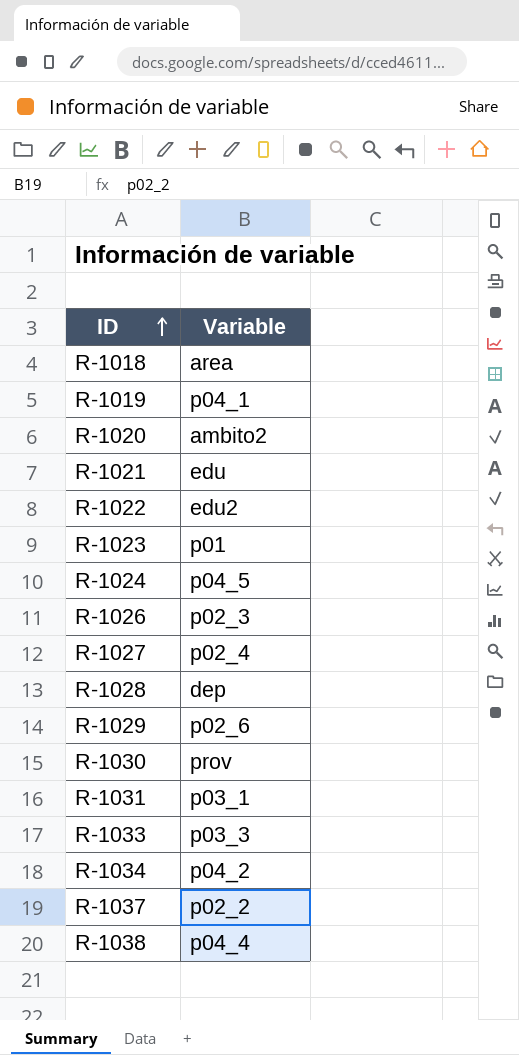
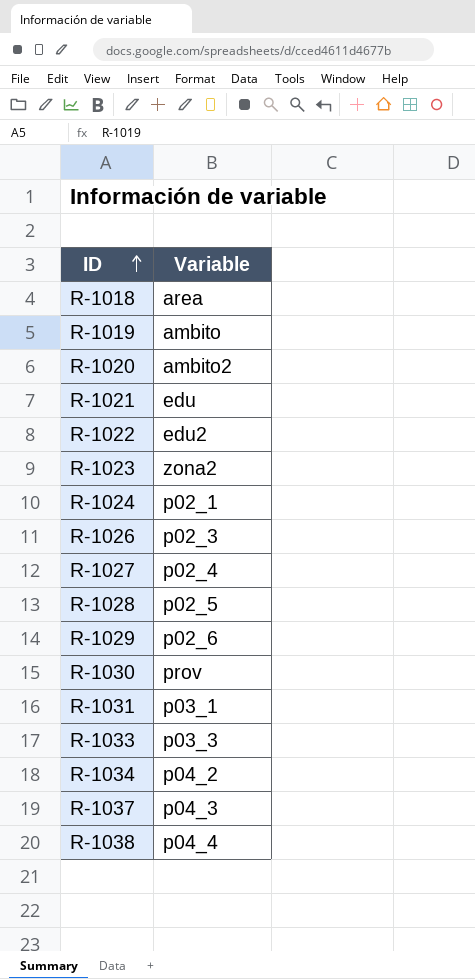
R-1019 | Variable: p04_1 -> ambito
R-1023 | Variable: p01 -> zona2
R-1024 | Variable: p04_5 -> p02_1
R-1028 | Variable: dep -> p02_5
R-1037 | Variable: p02_2 -> p04_3

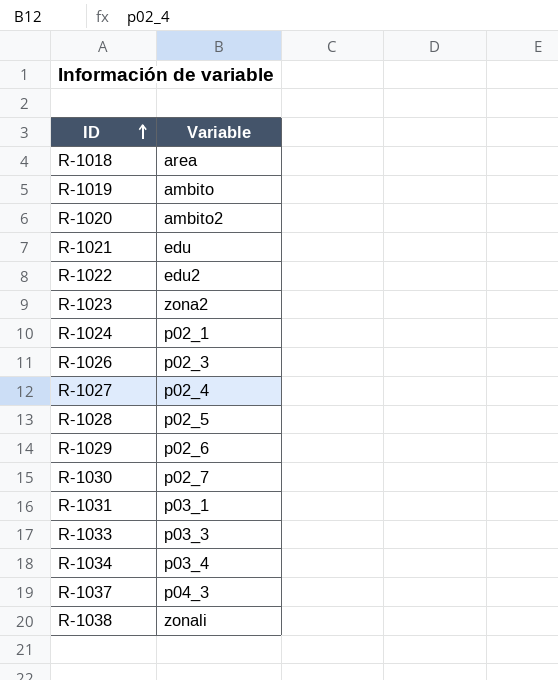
R-1030 | Variable: prov -> p02_7
R-1034 | Variable: p04_2 -> p03_4
R-1038 | Variable: p04_4 -> zonali

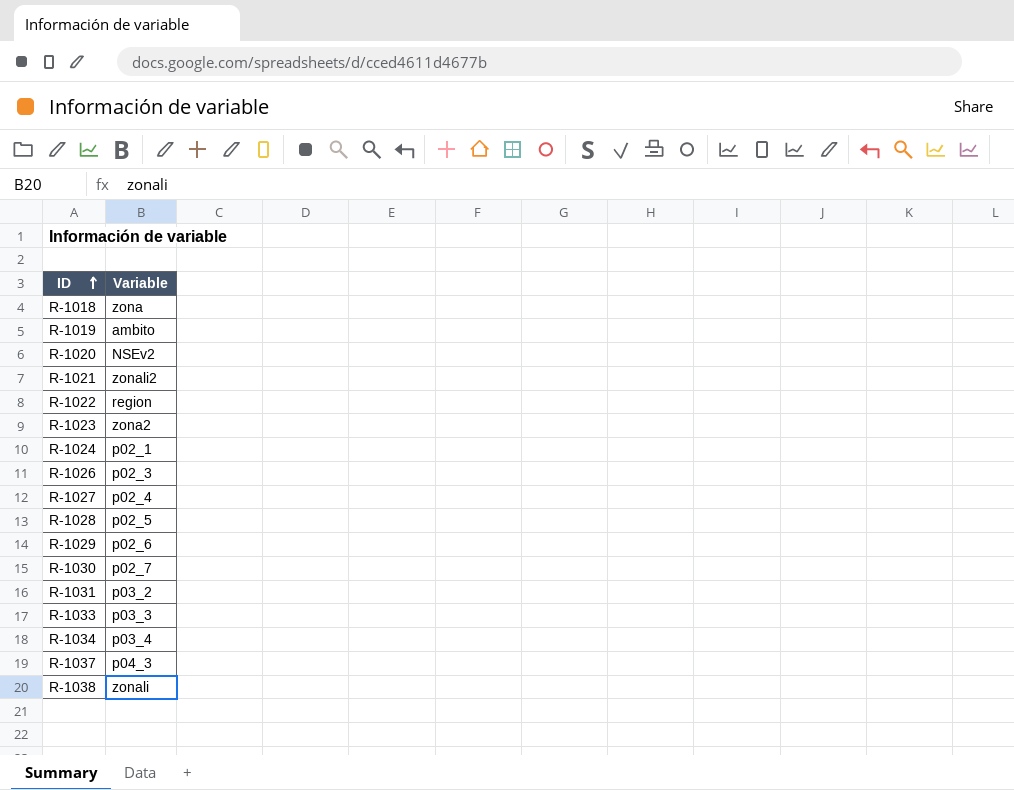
R-1018 | Variable: area -> zona
R-1020 | Variable: ambito2 -> NSEv2
R-1021 | Variable: edu -> zonali2
R-1022 | Variable: edu2 -> region
R-1031 | Variable: p03_1 -> p03_2

